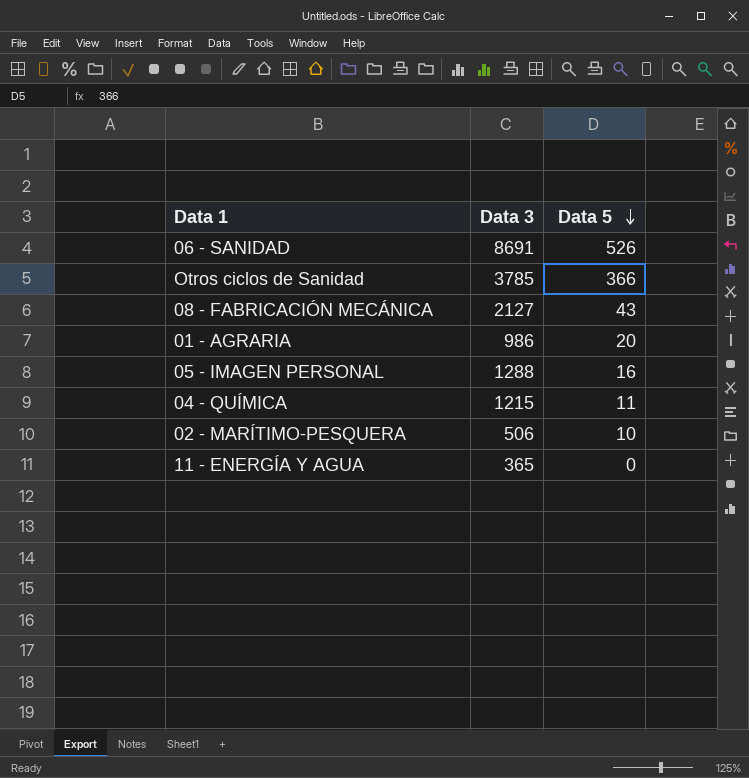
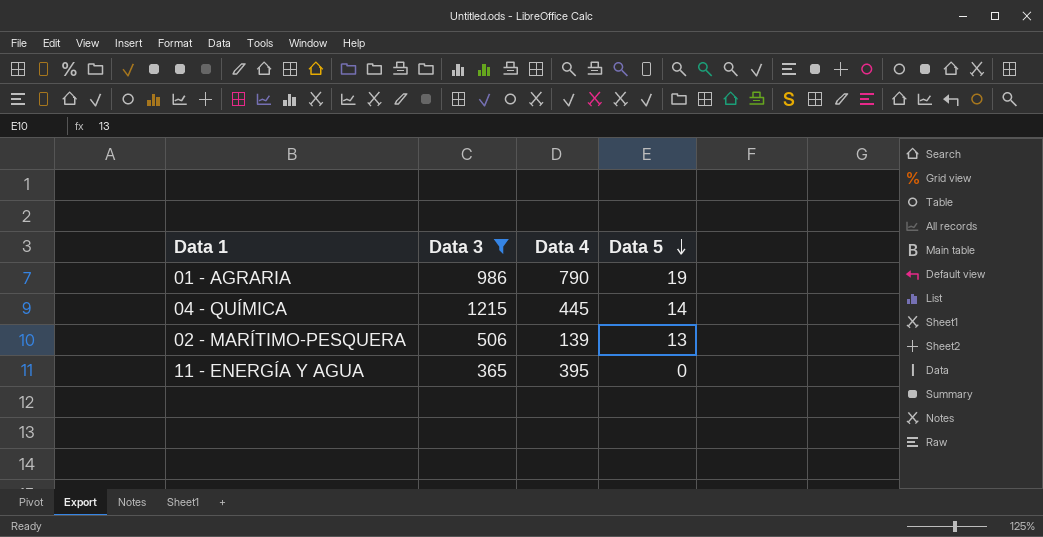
filter: none -> Data 3 <= 1215
column Data 4 | position: none -> 3
01 - AGRARIA | Data 5: 20 -> 19
04 - QUÍMICA | Data 5: 11 -> 14
02 - MARÍTIMO-PESQUERA | Data 5: 10 -> 13

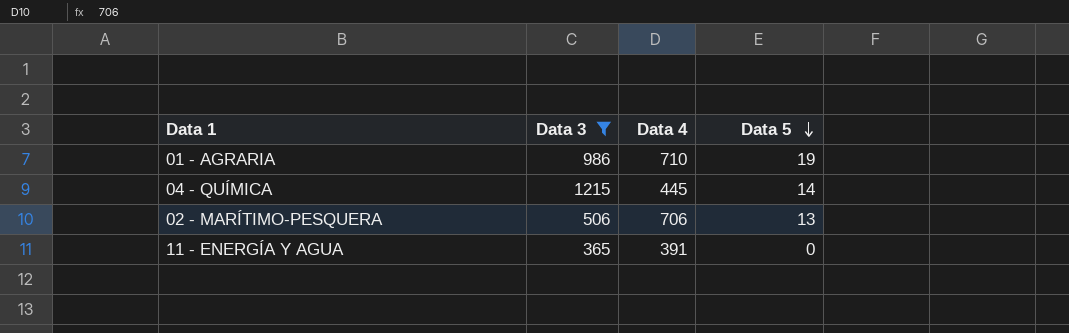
01 - AGRARIA | Data 4: 790 -> 710
02 - MARÍTIMO-PESQUERA | Data 4: 139 -> 706
11 - ENERGÍA Y AGUA | Data 4: 395 -> 391

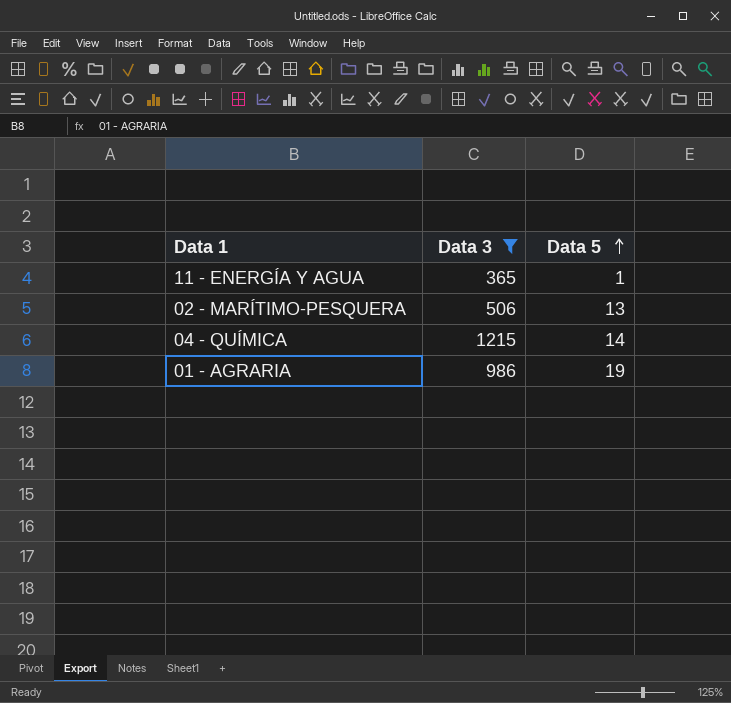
row order: Data 5 descending -> Data 5 ascending
column Data 4 | position: 3 -> none
11 - ENERGÍA Y AGUA | Data 5: 0 -> 1

